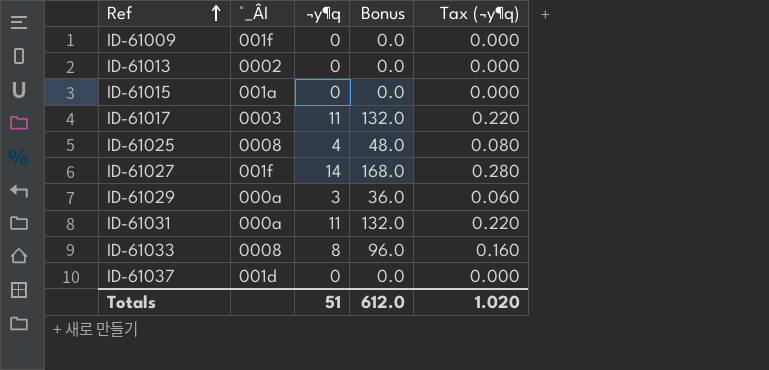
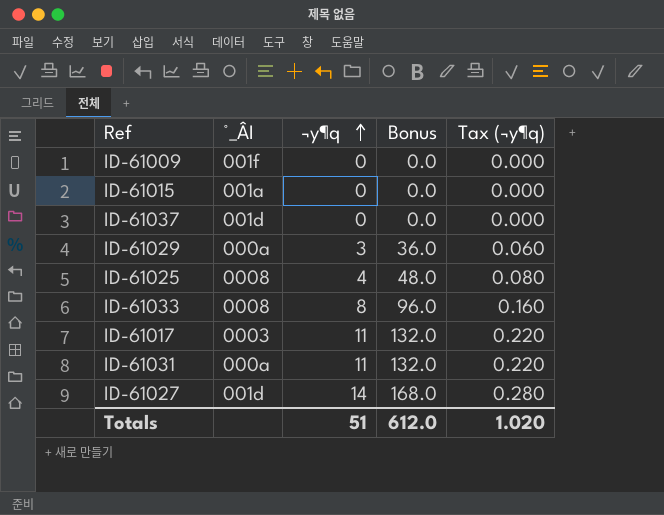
row order: Ref ascending -> ¬y¶q ascending
row ID-61013: 0002 | 0 | 0.0 | 0.000 -> none
ID-61027 | °_ÂI: 001f -> 001d

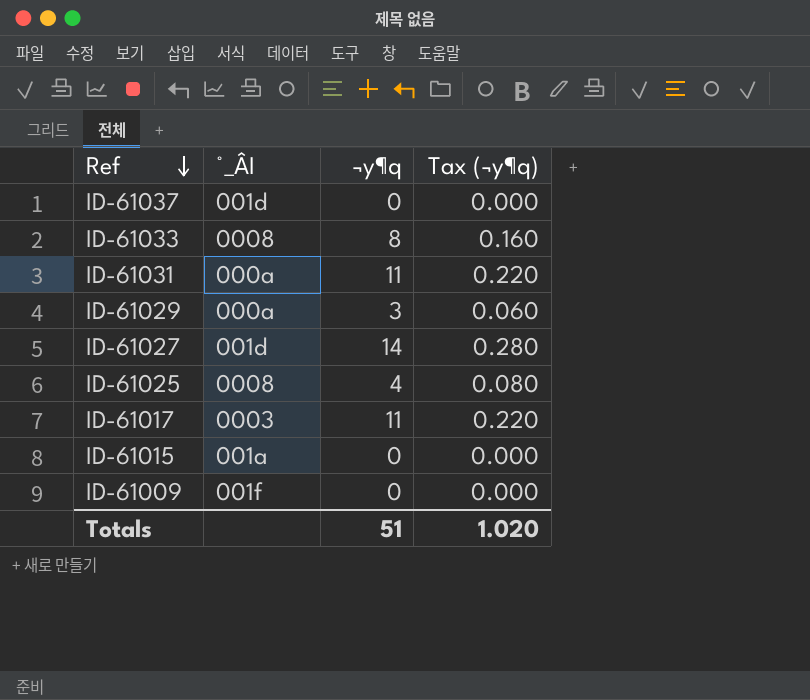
row order: ¬y¶q ascending -> Ref descending
column Bonus | formula: [¬y¶q] * 12 -> none

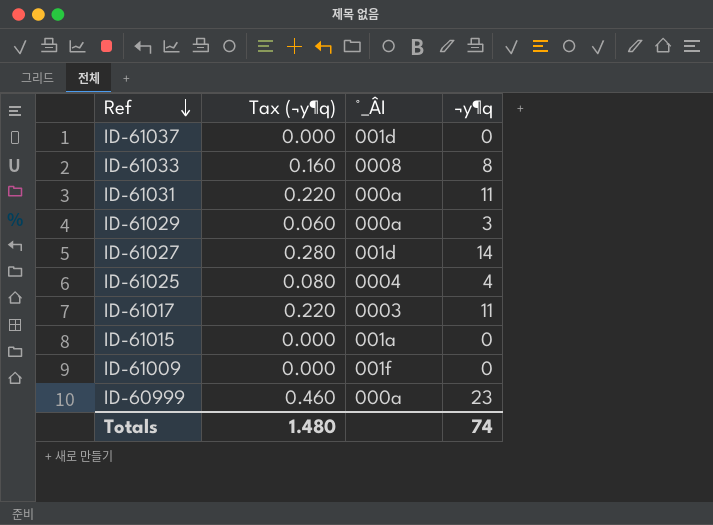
column Tax (¬y¶q) | position: 4 -> 2
ID-61025 | °_ÂI: 0008 -> 0004
row ID-60999: none -> 0.460 | 000a | 23
Totals | Tax (¬y¶q): 1.020 -> 1.480
Totals | ¬y¶q: 51 -> 74

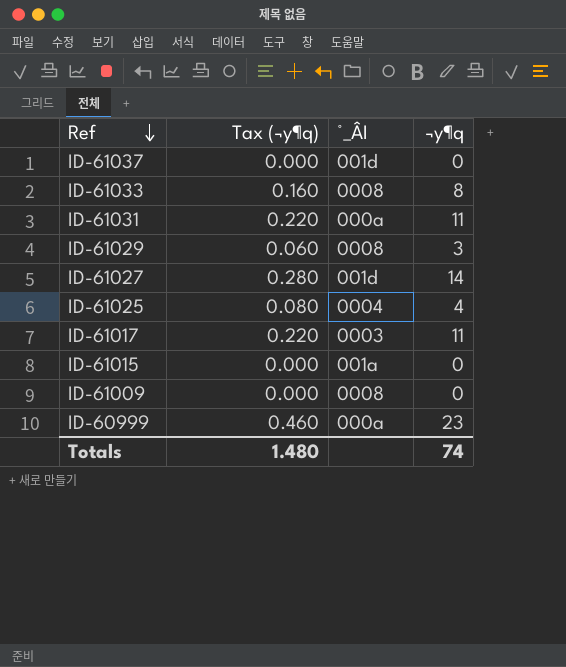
ID-61029 | °_ÂI: 000a -> 0008
ID-61009 | °_ÂI: 001f -> 0008

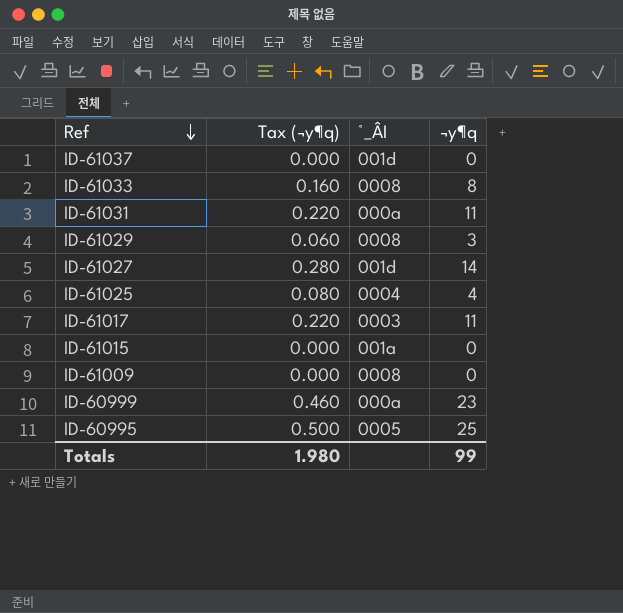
row ID-60995: none -> 0.500 | 0005 | 25
Totals | Tax (¬y¶q): 1.480 -> 1.980
Totals | ¬y¶q: 74 -> 99

